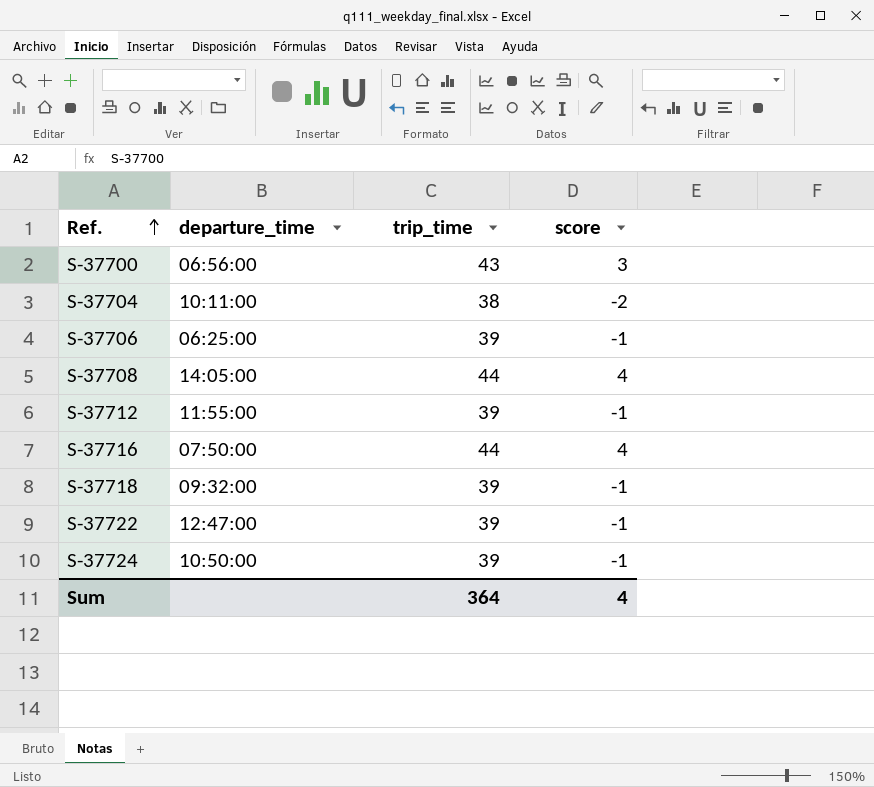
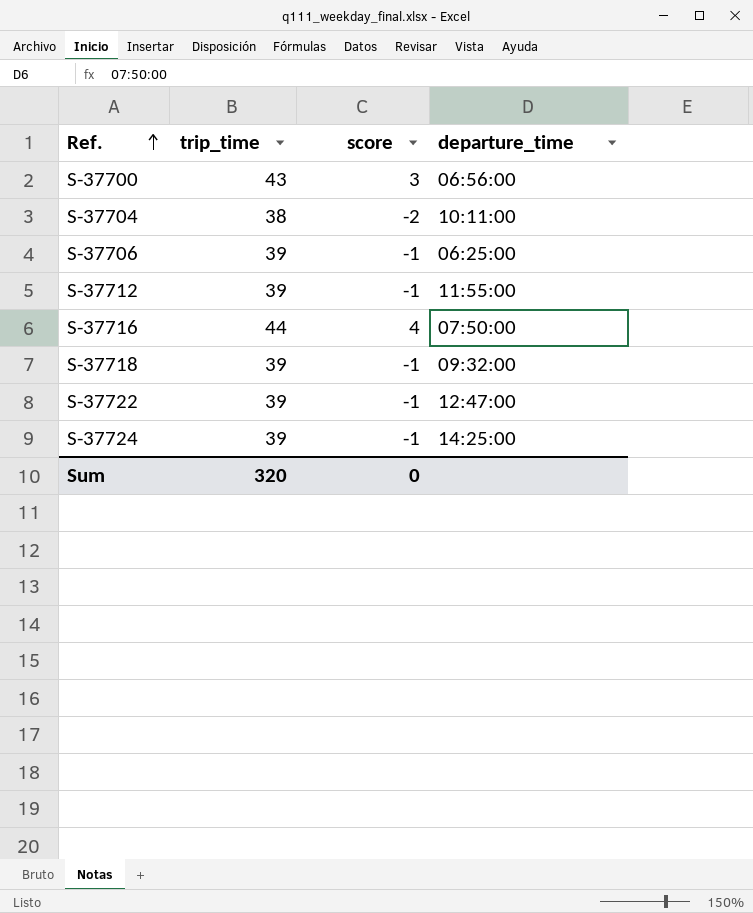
column departure_time | position: 2 -> 4
row S-37708: 14:05:00 | 44 | 4 -> none
S-37724 | departure_time: 10:50:00 -> 14:25:00
Sum | trip_time: 364 -> 320
Sum | score: 4 -> 0

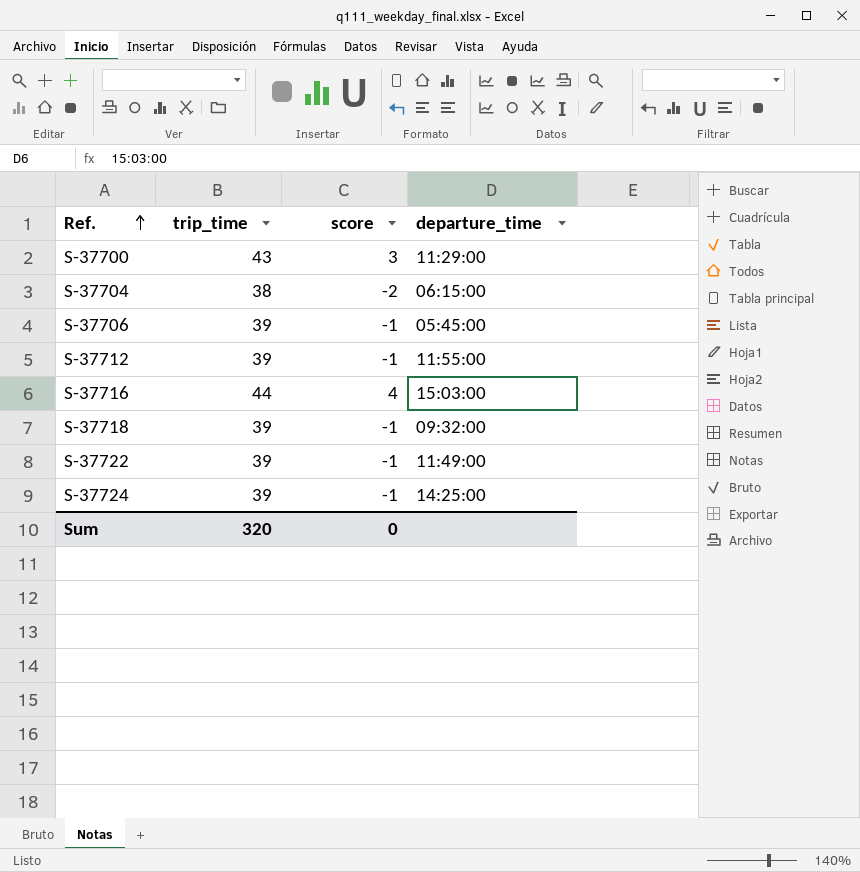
S-37700 | departure_time: 06:56:00 -> 11:29:00
S-37704 | departure_time: 10:11:00 -> 06:15:00
S-37706 | departure_time: 06:25:00 -> 05:45:00
S-37716 | departure_time: 07:50:00 -> 15:03:00
S-37722 | departure_time: 12:47:00 -> 11:49:00

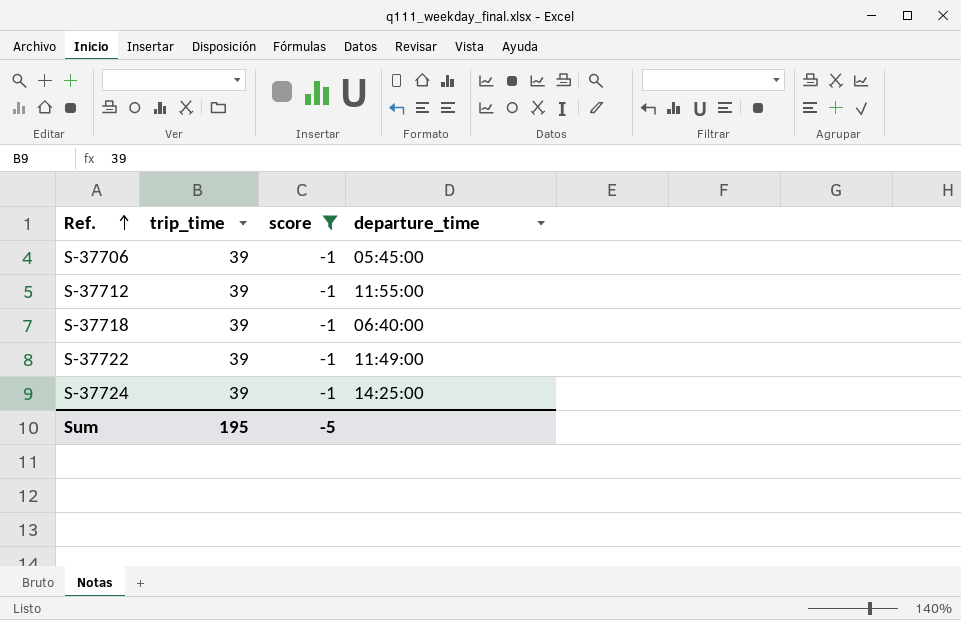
filter: none -> score = -1
S-37718 | departure_time: 09:32:00 -> 06:40:00
Sum | trip_time: 320 -> 195
Sum | score: 0 -> -5

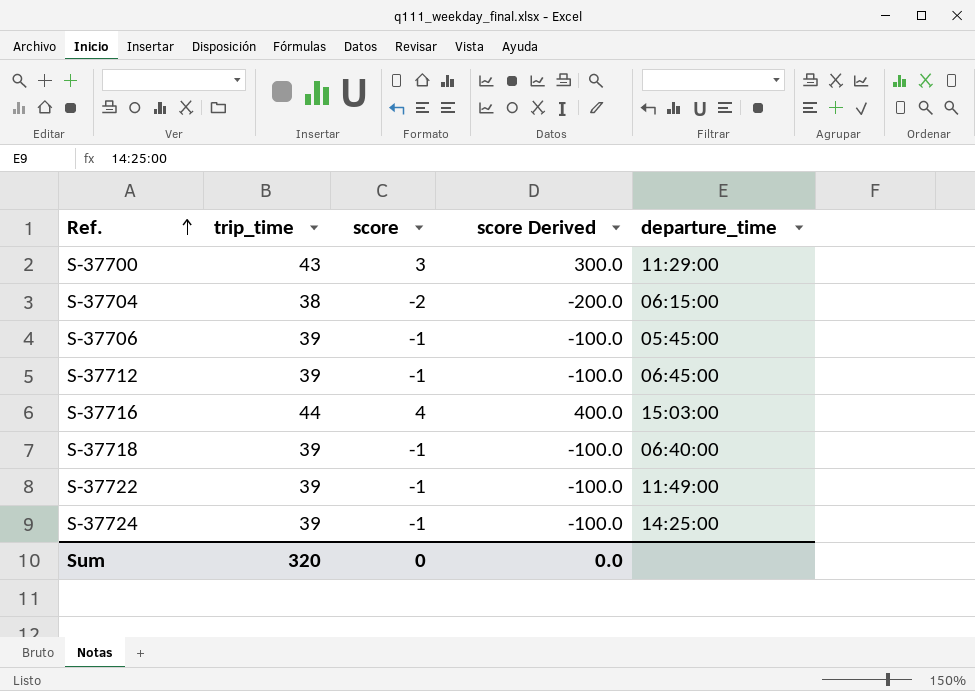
filter: score = -1 -> none
column score Derived | formula: none -> [score] * 100
S-37712 | departure_time: 11:55:00 -> 06:45:00
Sum | trip_time: 195 -> 320
Sum | score: -5 -> 0

